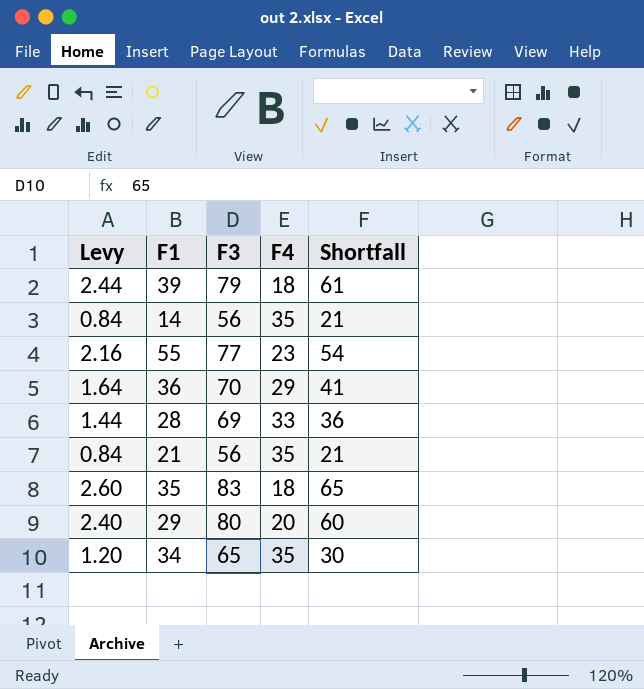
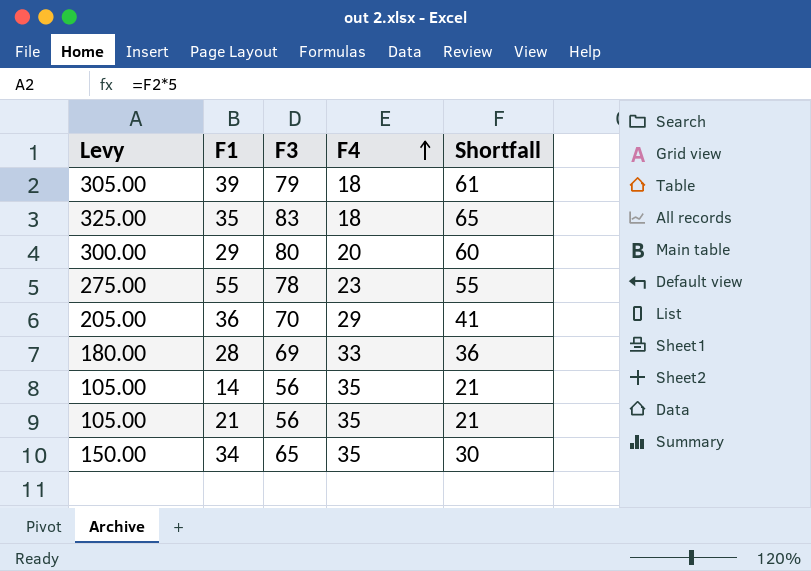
row order: none -> F4 ascending
column Levy | formula: [Shortfall] * 0.04 -> [Shortfall] * 5
55 | F3: 77 -> 78
55 | Shortfall: 54 -> 55

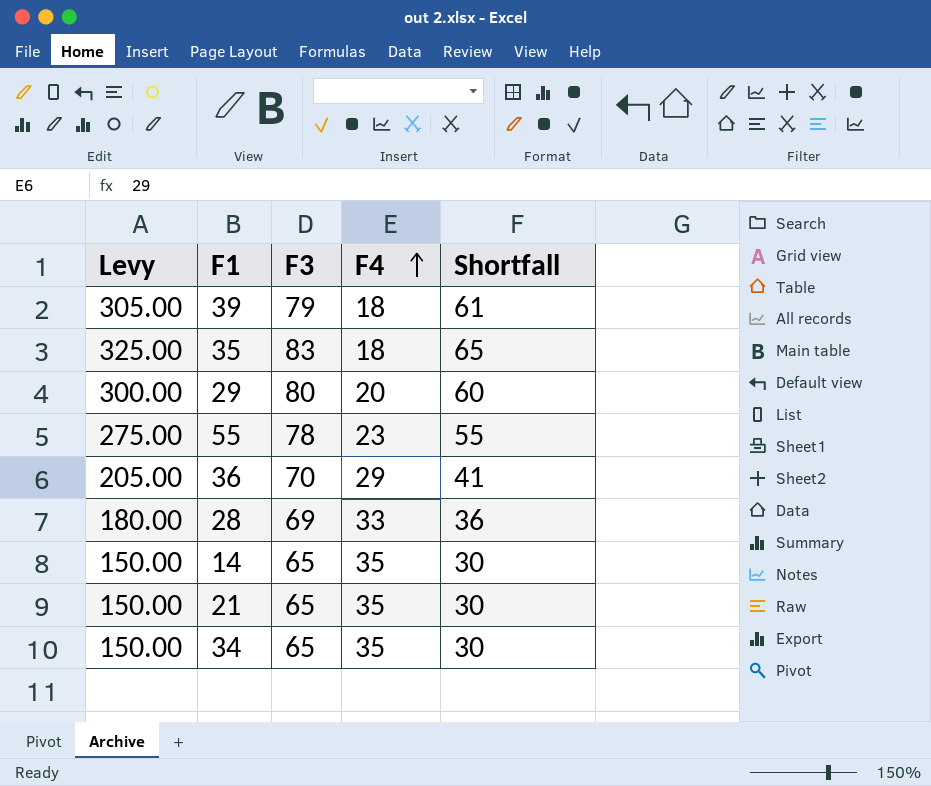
14 | Levy: 105.00 -> 150.00
14 | F3: 56 -> 65
14 | Shortfall: 21 -> 30
21 | Levy: 105.00 -> 150.00
21 | F3: 56 -> 65
21 | Shortfall: 21 -> 30

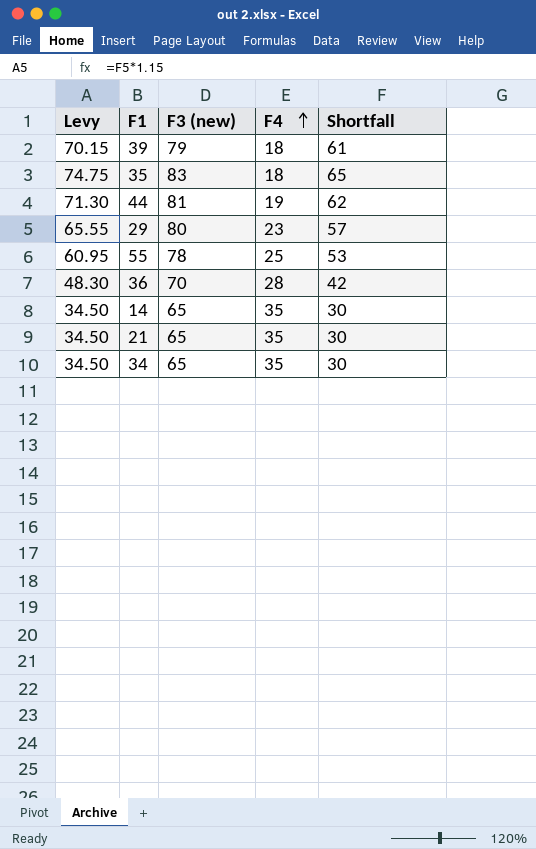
column Levy | formula: [Shortfall] * 5 -> [Shortfall] * 1.15
column name: F3 -> F3 (new)
row 28: 180.00 | 69 | 33 | 36 -> none
row 44: none -> 71.30 | 81 | 19 | 62
29 | F4: 20 -> 23
29 | Shortfall: 60 -> 57
55 | F4: 23 -> 25
55 | Shortfall: 55 -> 53
36 | F4: 29 -> 28
36 | Shortfall: 41 -> 42

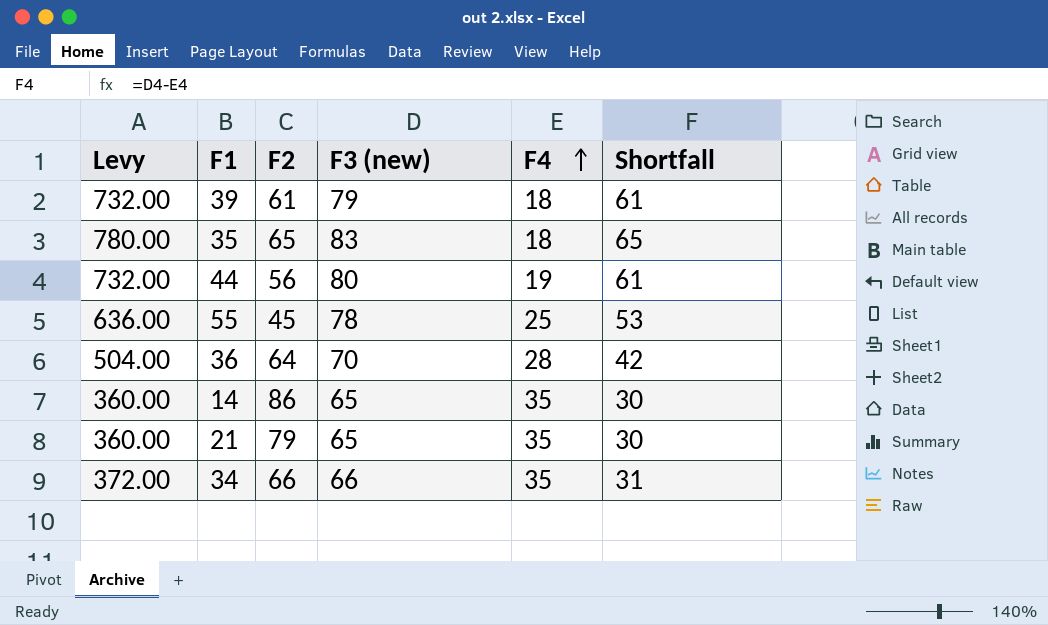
column Levy | formula: [Shortfall] * 1.15 -> [Shortfall] * 12
column F2 | position: none -> 3
row 29: 65.55 | 80 | 23 | 57 -> none
44 | F3 (new): 81 -> 80
44 | Shortfall: 62 -> 61
34 | F3 (new): 65 -> 66
34 | Shortfall: 30 -> 31

